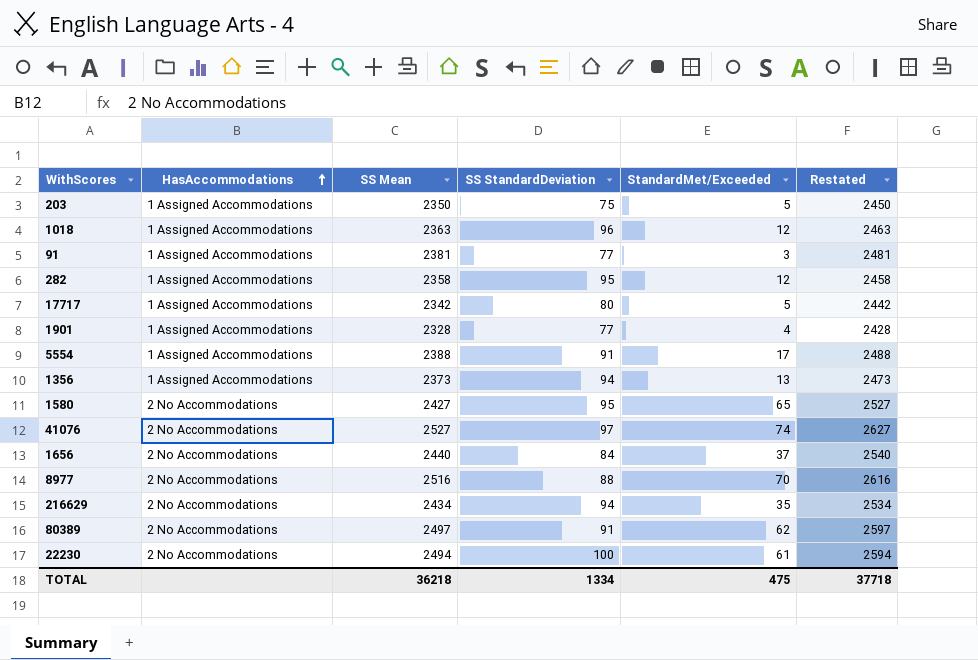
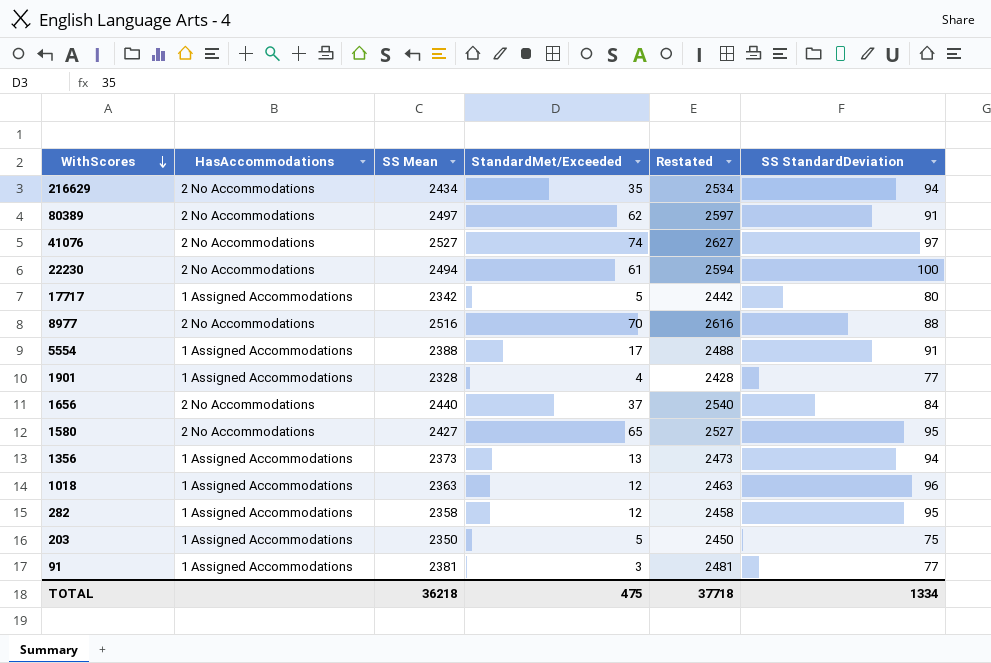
row order: HasAccommodations ascending -> WithScores descending
column SS StandardDeviation | position: 4 -> 6

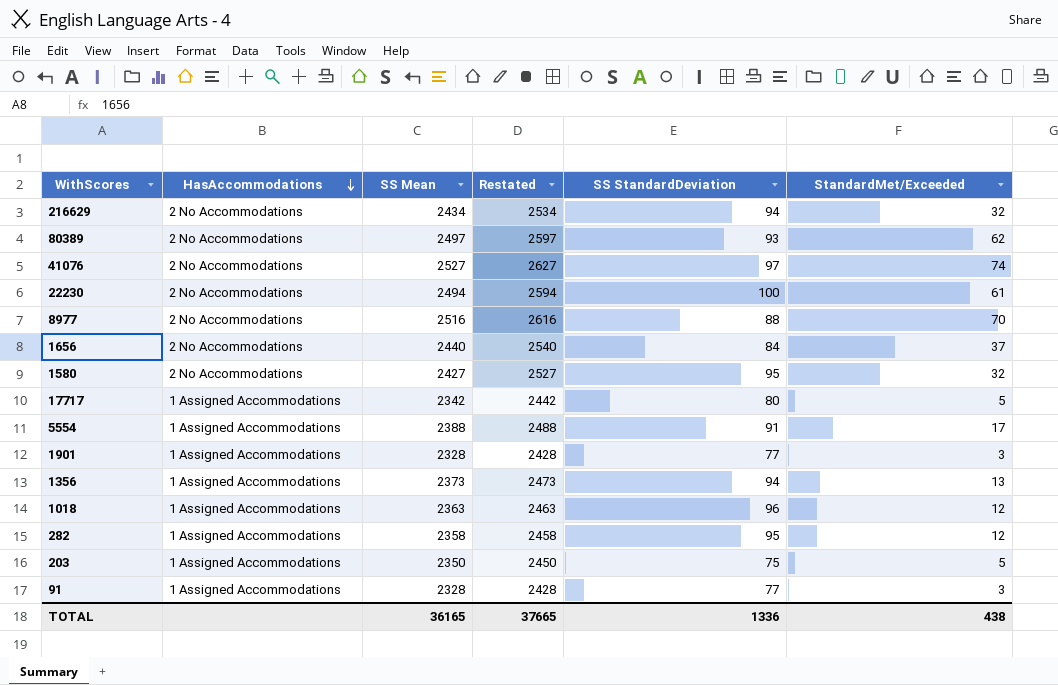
row order: WithScores descending -> HasAccommodations descending
column StandardMet/Exceeded | position: 4 -> 6
216629 | StandardMet/Exceeded: 35 -> 32
80389 | SS StandardDeviation: 91 -> 93
1580 | StandardMet/Exceeded: 65 -> 32
1901 | StandardMet/Exceeded: 4 -> 3
91 | SS Mean: 2381 -> 2328
91 | Restated: 2481 -> 2428
TOTAL | SS Mean: 36218 -> 36165
TOTAL | Restated: 37718 -> 37665
TOTAL | SS StandardDeviation: 1334 -> 1336
TOTAL | StandardMet/Exceeded: 475 -> 438

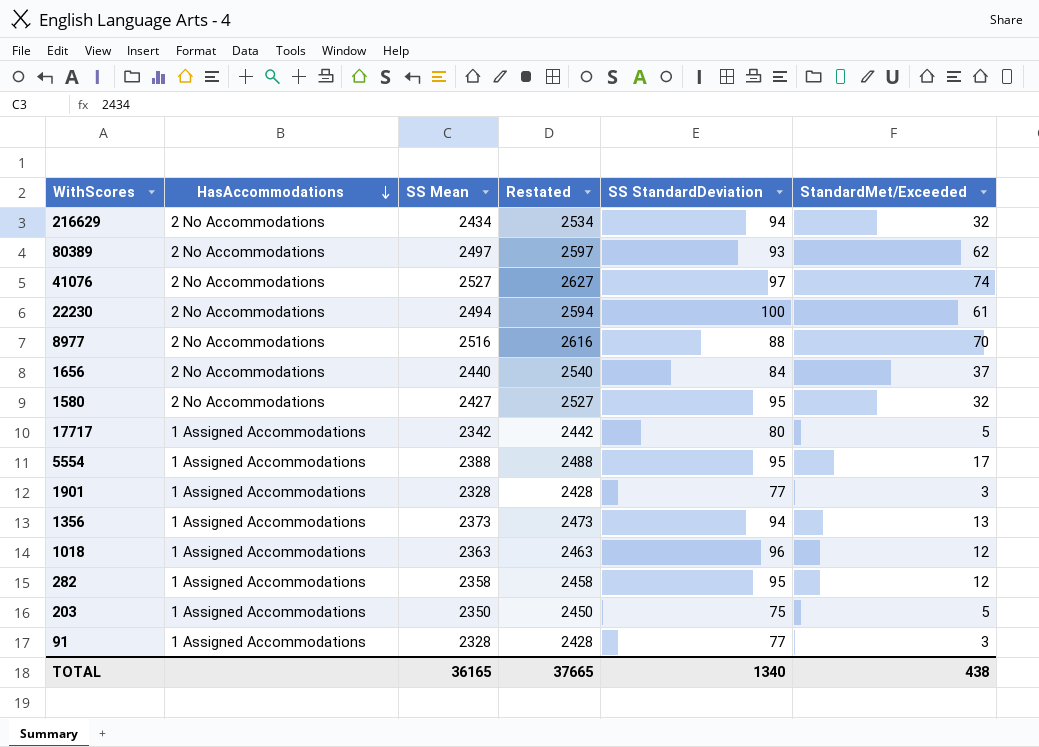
5554 | SS StandardDeviation: 91 -> 95
TOTAL | SS StandardDeviation: 1336 -> 1340

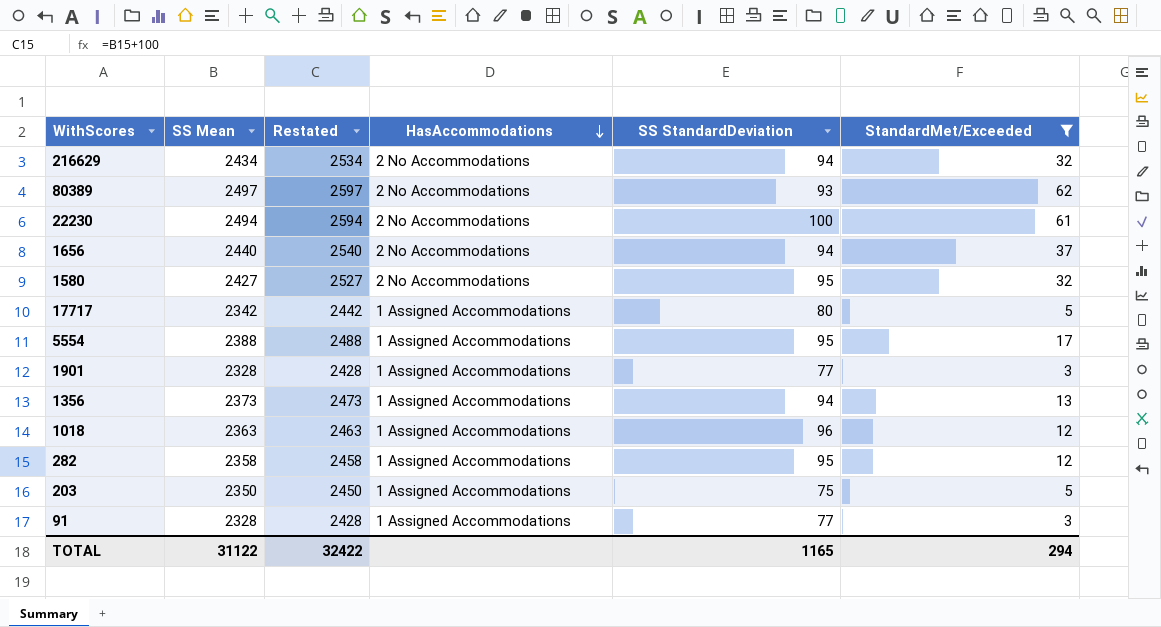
filter: none -> StandardMet/Exceeded <= 62
column HasAccommodations | position: 2 -> 4
1656 | SS StandardDeviation: 84 -> 94
TOTAL | SS Mean: 36165 -> 31122
TOTAL | Restated: 37665 -> 32422
TOTAL | SS StandardDeviation: 1340 -> 1165
TOTAL | StandardMet/Exceeded: 438 -> 294

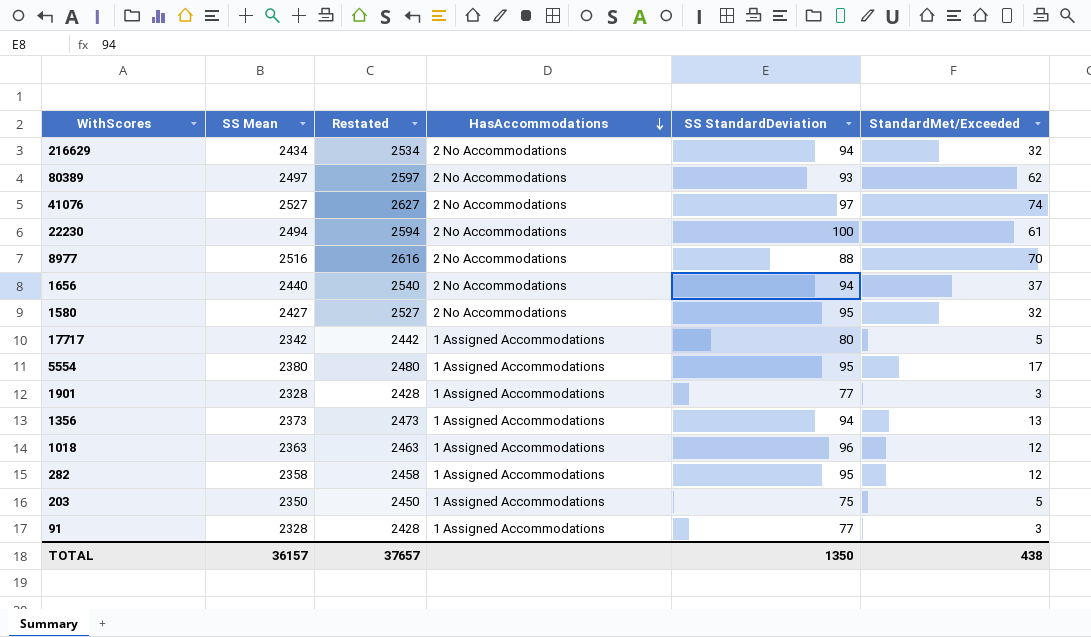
filter: StandardMet/Exceeded <= 62 -> none
5554 | SS Mean: 2388 -> 2380
5554 | Restated: 2488 -> 2480
TOTAL | SS Mean: 31122 -> 36157
TOTAL | Restated: 32422 -> 37657
TOTAL | SS StandardDeviation: 1165 -> 1350
TOTAL | StandardMet/Exceeded: 294 -> 438

